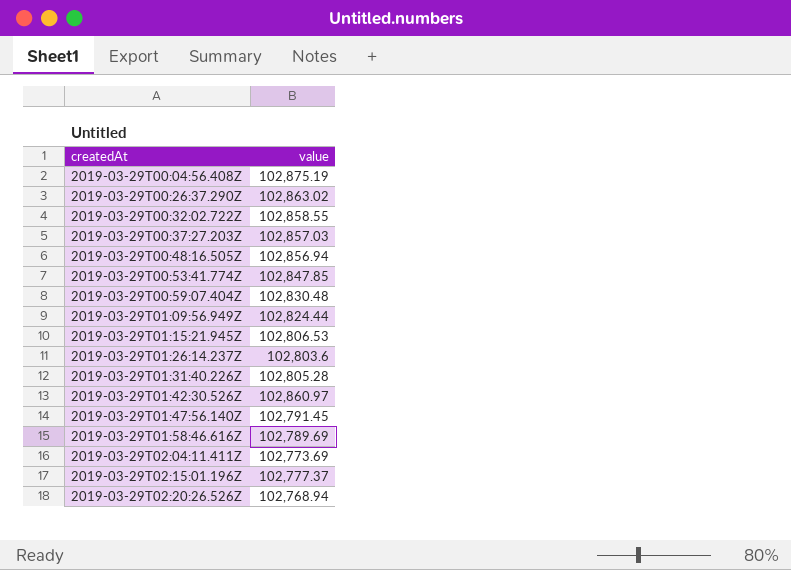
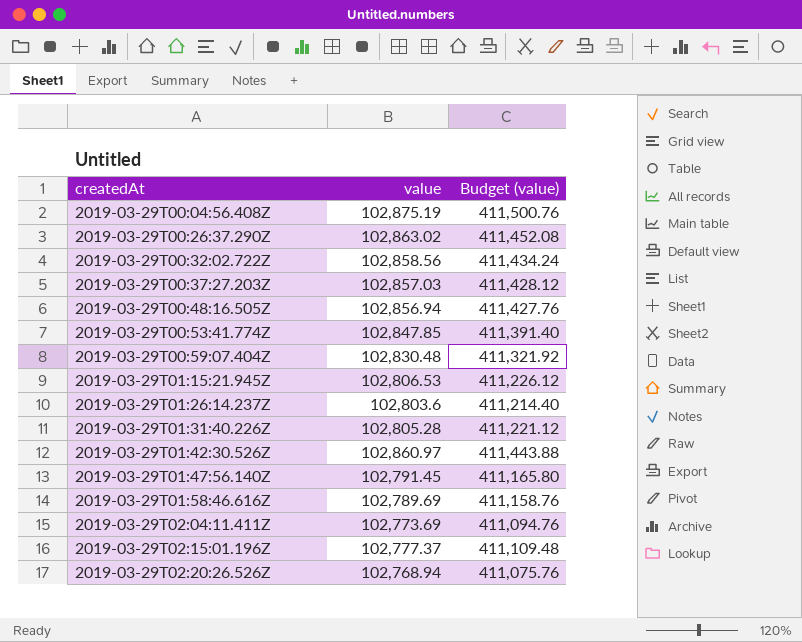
column Budget (value) | formula: none -> [value] * 4
row 2019-03-29T01:09:56.949Z: 102,824.44 -> none
2019-03-29T00:32:02.722Z | value: 102,858.55 -> 102,858.56

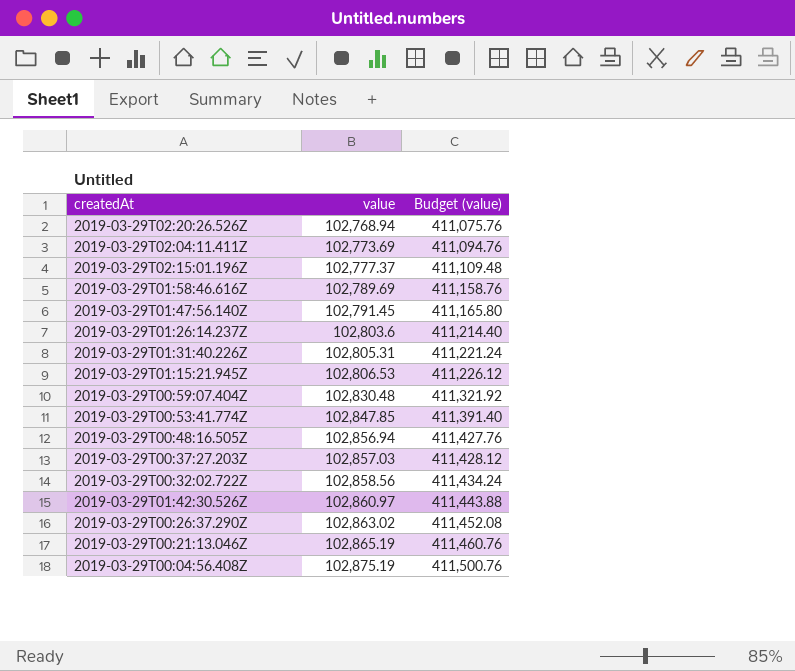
row order: createdAt ascending -> value ascending
2019-03-29T01:31:40.226Z | value: 102,805.28 -> 102,805.31
2019-03-29T01:31:40.226Z | Budget (value): 411,221.12 -> 411,221.24
row 2019-03-29T00:21:13.046Z: none -> 102,865.19 | 411,460.76

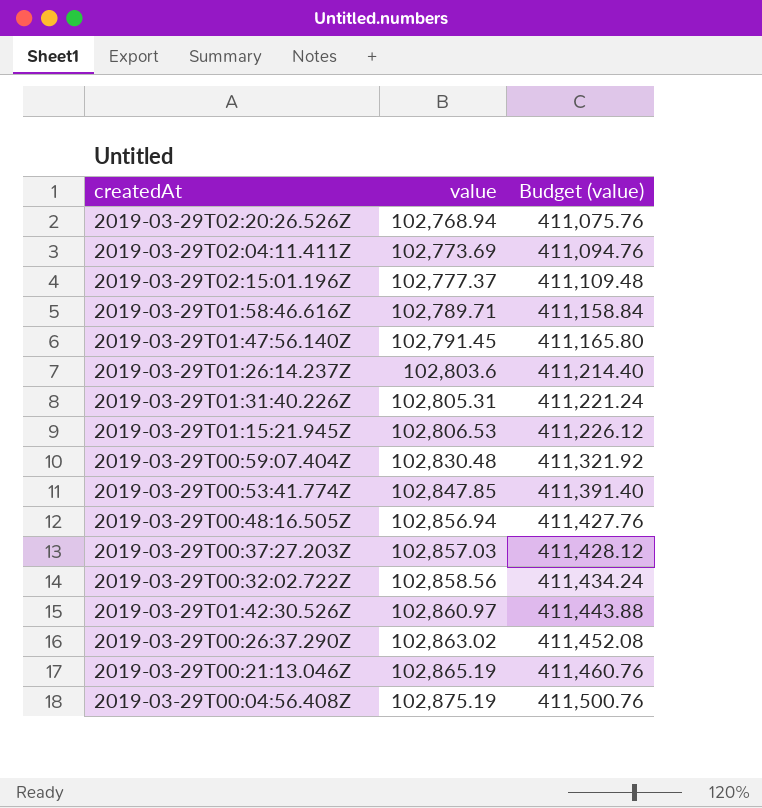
2019-03-29T01:58:46.616Z | value: 102,789.69 -> 102,789.71
2019-03-29T01:58:46.616Z | Budget (value): 411,158.76 -> 411,158.84

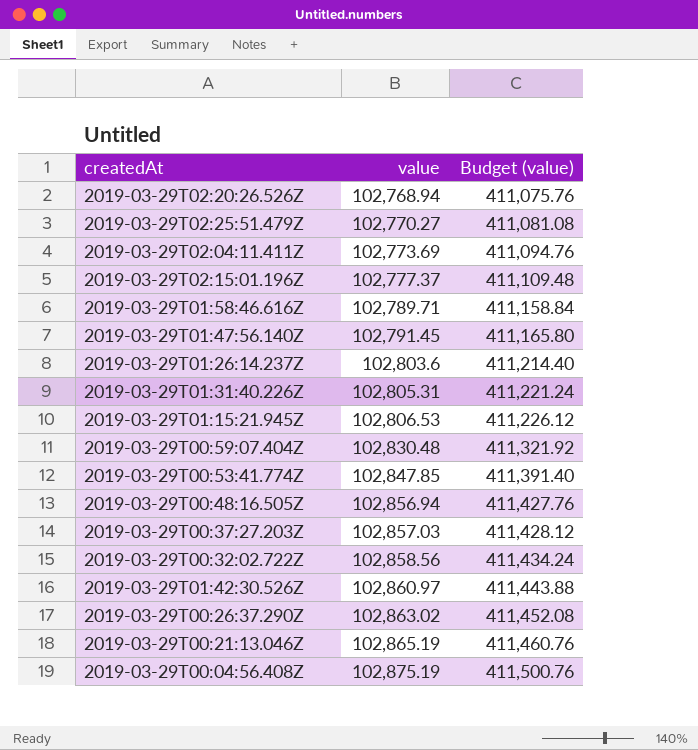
row 2019-03-29T02:25:51.479Z: none -> 102,770.27 | 411,081.08

